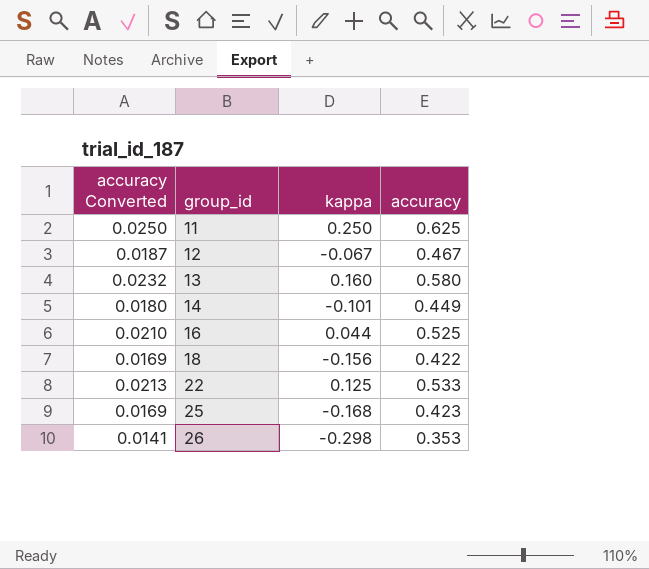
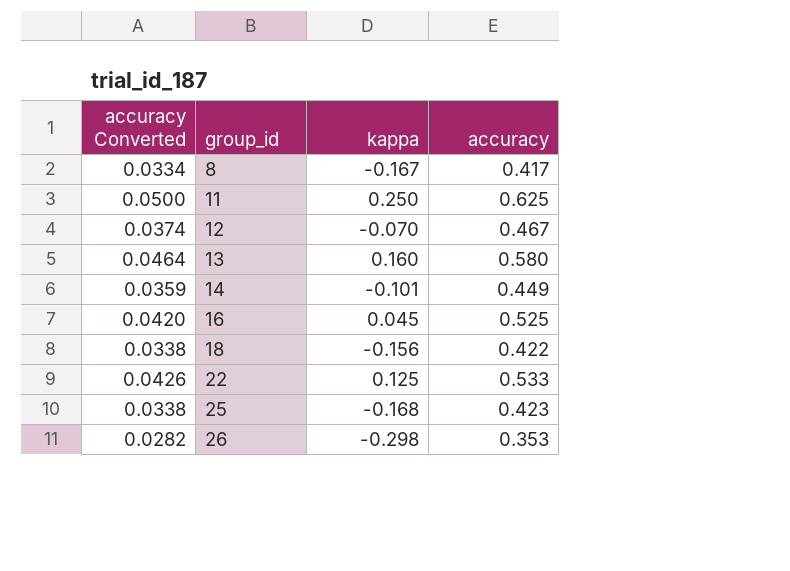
column accuracy Converted | formula: [accuracy] * 0.04 -> [accuracy] * 0.08
row 8: none -> 0.0334 | -0.167 | 0.417
12 | kappa: -0.067 -> -0.070
16 | kappa: 0.044 -> 0.045

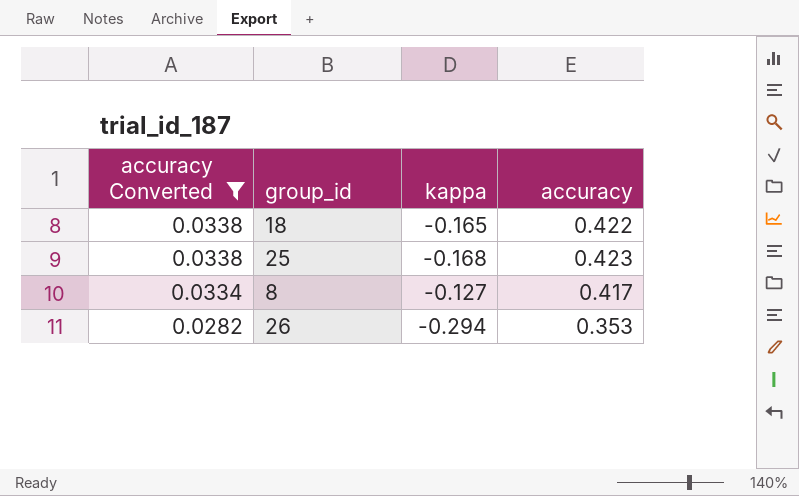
filter: none -> accuracy Converted <= 0.0338
row order: group_id ascending -> accuracy Converted descending
18 | kappa: -0.156 -> -0.165
8 | kappa: -0.167 -> -0.127
26 | kappa: -0.298 -> -0.294

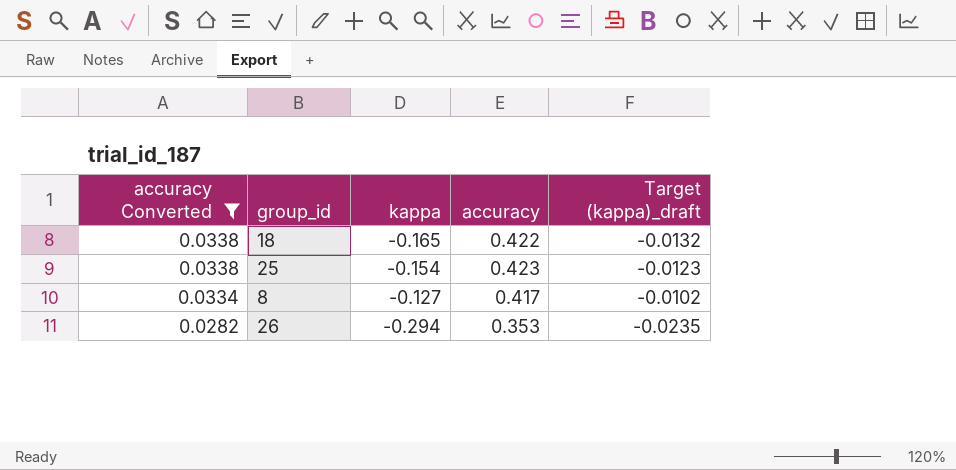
column Target (kappa)_draft | formula: none -> [kappa] * 0.08
25 | kappa: -0.168 -> -0.154

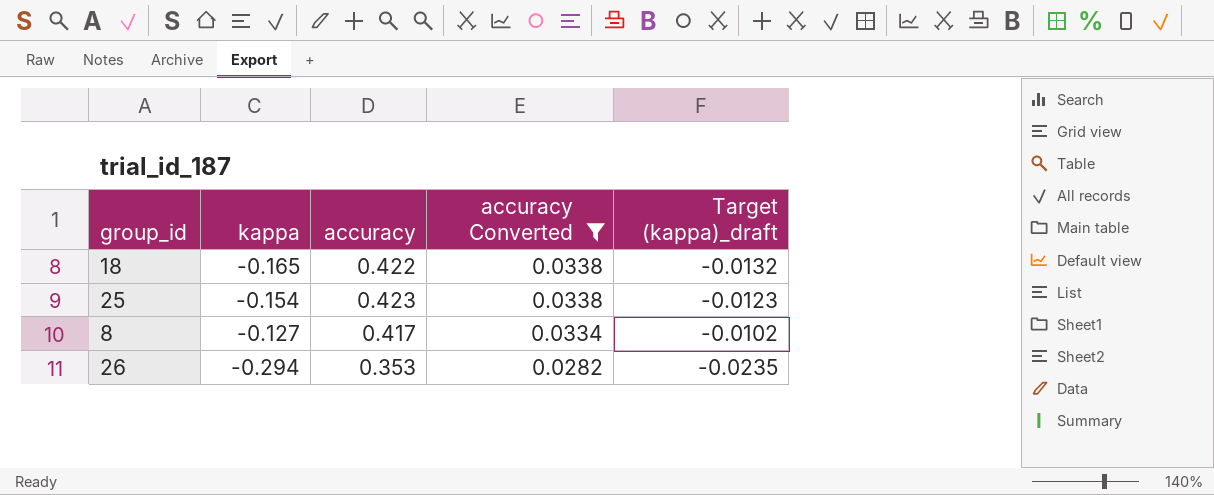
column accuracy Converted | position: 1 -> 4

